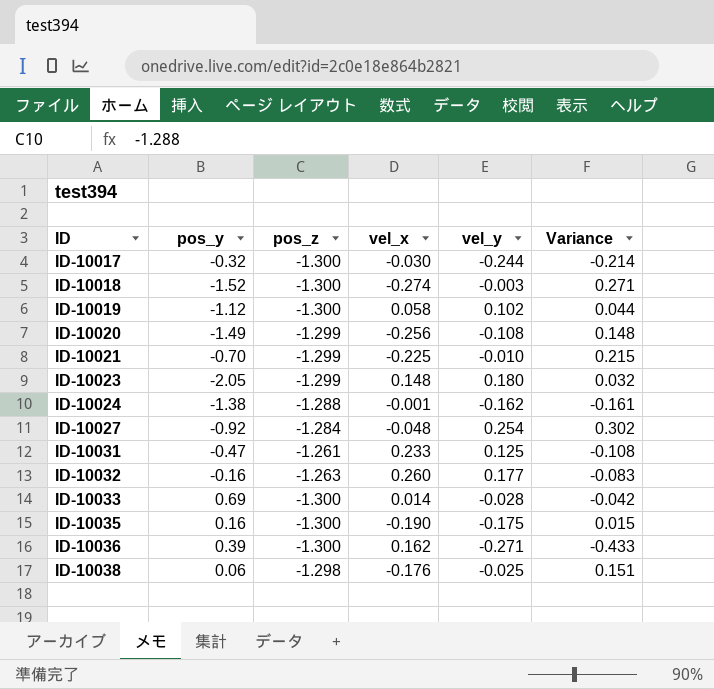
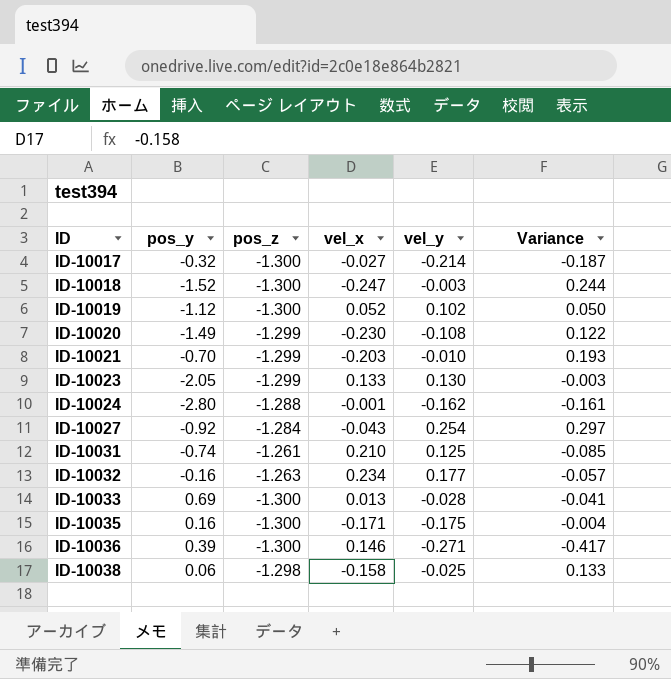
ID-10017 | vel_x: -0.030 -> -0.027
ID-10017 | vel_y: -0.244 -> -0.214
ID-10017 | Variance: -0.214 -> -0.187
ID-10018 | vel_x: -0.274 -> -0.247
ID-10018 | Variance: 0.271 -> 0.244
ID-10019 | vel_x: 0.058 -> 0.052
ID-10019 | Variance: 0.044 -> 0.050
ID-10020 | vel_x: -0.256 -> -0.230
ID-10020 | Variance: 0.148 -> 0.122
ID-10021 | vel_x: -0.225 -> -0.203
ID-10021 | Variance: 0.215 -> 0.193
ID-10023 | vel_x: 0.148 -> 0.133
ID-10023 | vel_y: 0.180 -> 0.130
ID-10023 | Variance: 0.032 -> -0.003
ID-10024 | pos_y: -1.38 -> -2.80
ID-10027 | vel_x: -0.048 -> -0.043
ID-10027 | Variance: 0.302 -> 0.297
ID-10031 | pos_y: -0.47 -> -0.74
ID-10031 | vel_x: 0.233 -> 0.210
ID-10031 | Variance: -0.108 -> -0.085
ID-10032 | vel_x: 0.260 -> 0.234
ID-10032 | Variance: -0.083 -> -0.057
ID-10033 | vel_x: 0.014 -> 0.013
ID-10033 | Variance: -0.042 -> -0.041
ID-10035 | vel_x: -0.190 -> -0.171
ID-10035 | Variance: 0.015 -> -0.004
ID-10036 | vel_x: 0.162 -> 0.146
ID-10036 | Variance: -0.433 -> -0.417
ID-10038 | vel_x: -0.176 -> -0.158
ID-10038 | Variance: 0.151 -> 0.133

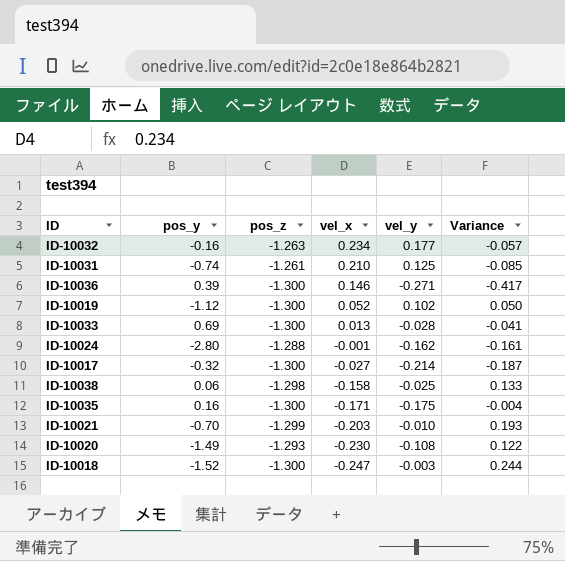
row order: ID ascending -> vel_x descending
row ID-10023: -2.05 | -1.299 | 0.133 | 0.130 | -0.003 -> none
row ID-10027: -0.92 | -1.284 | -0.043 | 0.254 | 0.297 -> none
ID-10020 | pos_z: -1.299 -> -1.293

